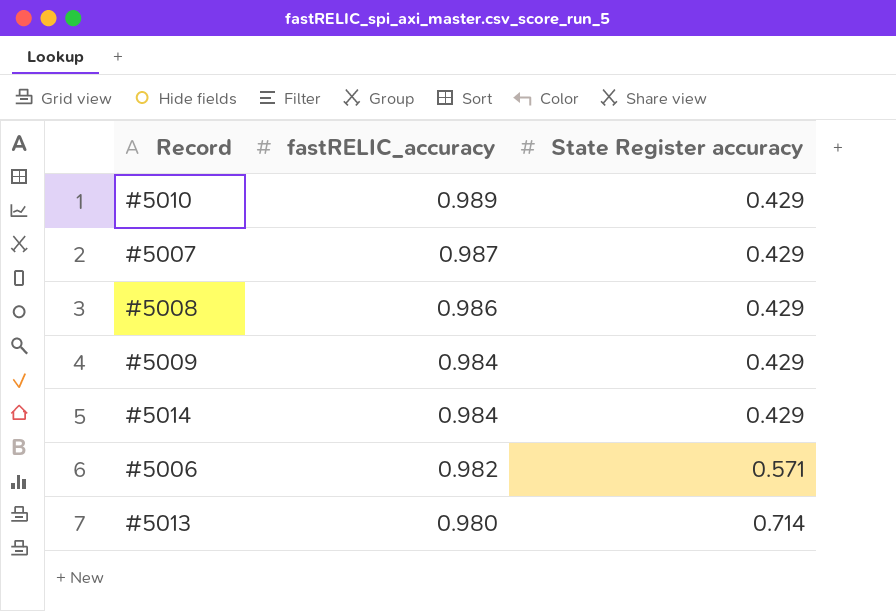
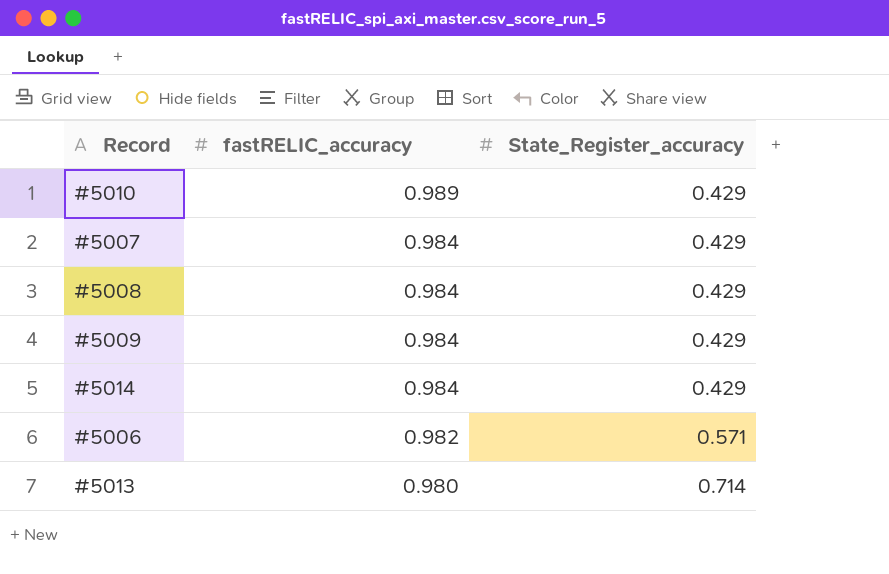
column name: State Register accuracy -> State_Register_accuracy
#5007 | fastRELIC_accuracy: 0.987 -> 0.984
#5008 | fastRELIC_accuracy: 0.986 -> 0.984

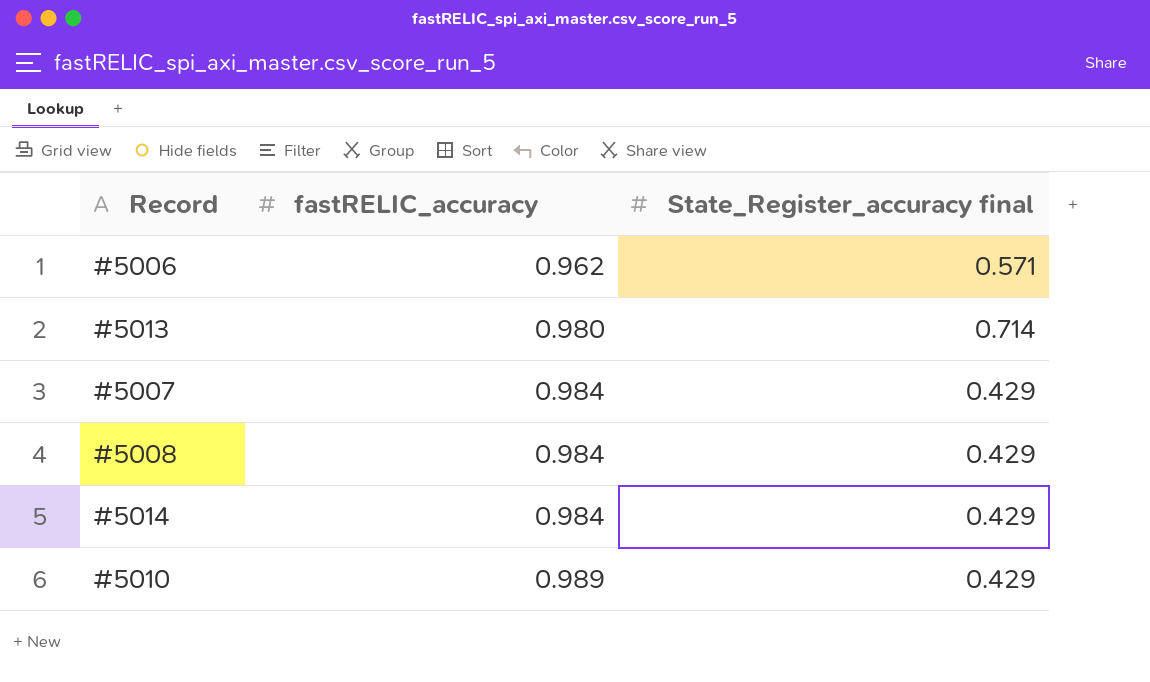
row order: fastRELIC_accuracy descending -> fastRELIC_accuracy ascending
column name: State_Register_accuracy -> State_Register_accuracy final
row #5009: 0.984 | 0.429 -> none
#5006 | fastRELIC_accuracy: 0.982 -> 0.962

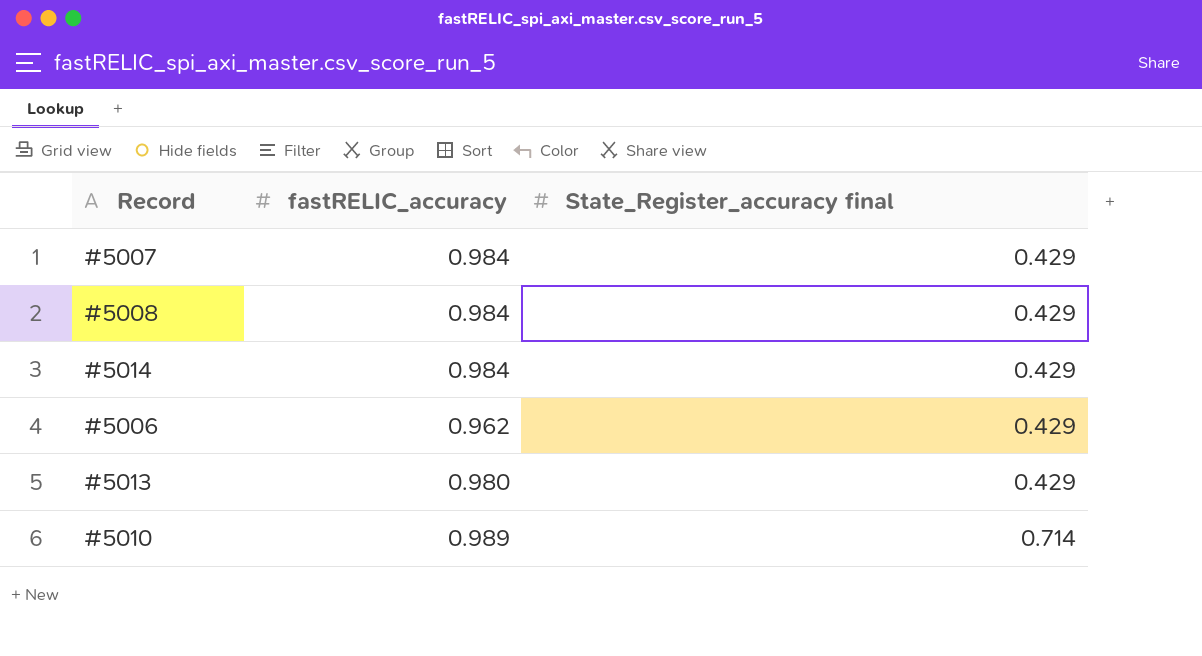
row order: fastRELIC_accuracy ascending -> State_Register_accuracy final ascending
#5006 | State_Register_accuracy final: 0.571 -> 0.429
#5013 | State_Register_accuracy final: 0.714 -> 0.429
#5010 | State_Register_accuracy final: 0.429 -> 0.714

